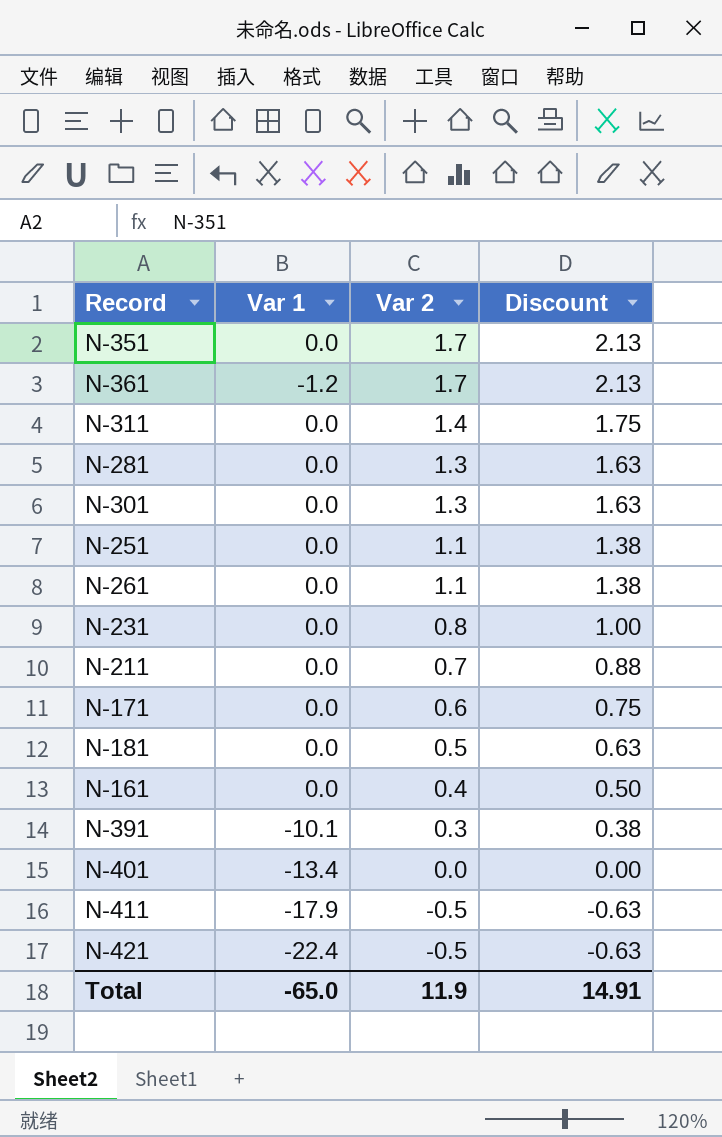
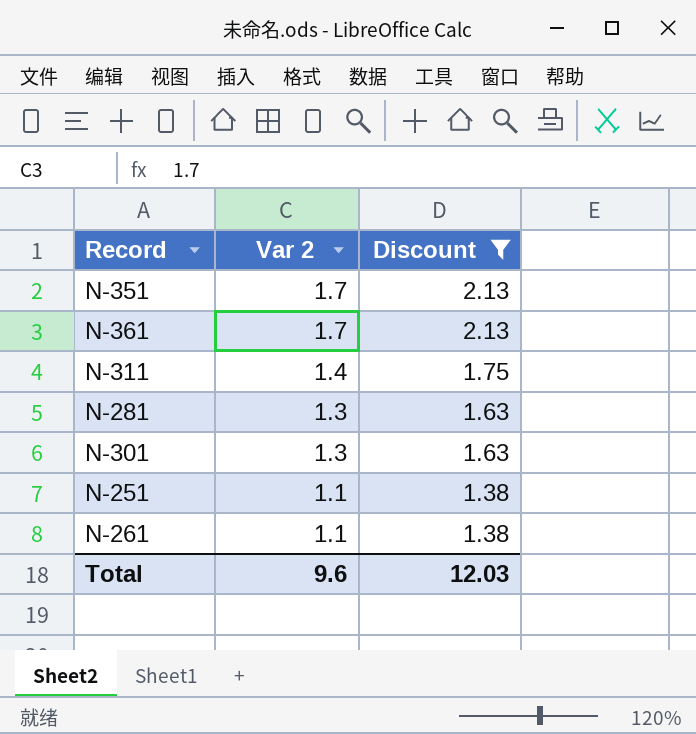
filter: none -> Discount >= 1.38
column Var 1 | position: 2 -> none
Total | Var 2: 11.9 -> 9.6
Total | Discount: 14.91 -> 12.03

